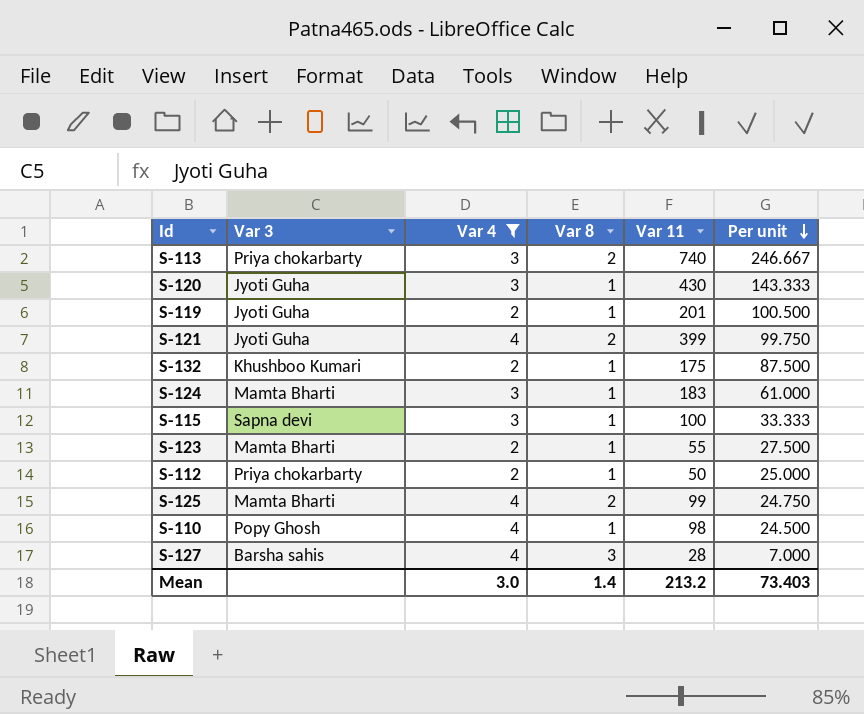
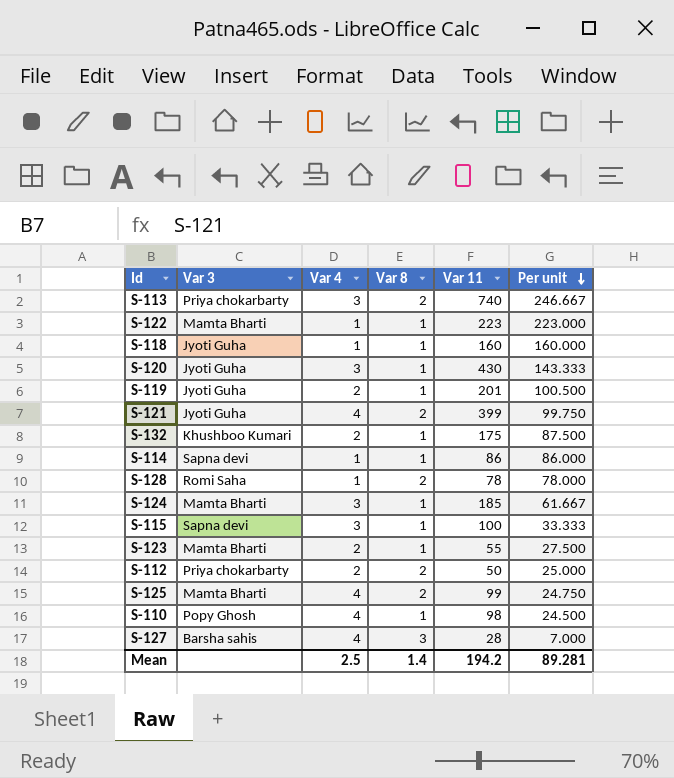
filter: Var 4 != 1 -> none
S-124 | Var 11: 183 -> 185
S-124 | Per unit: 61.000 -> 61.667
S-112 | Var 8: 1 -> 2
Mean | Var 4: 3.0 -> 2.5
Mean | Var 11: 213.2 -> 194.2
Mean | Per unit: 73.403 -> 89.281

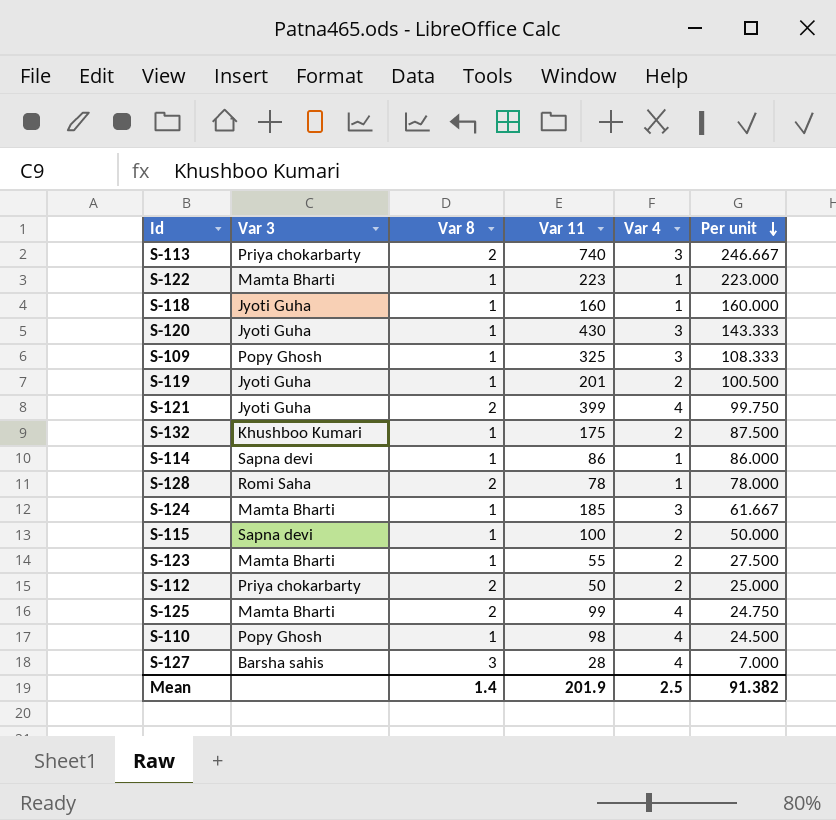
column Var 4 | position: 3 -> 5
row S-109: none -> Popy Ghosh | 1 | 325 | 3 | 108.333
S-115 | Var 4: 3 -> 2
S-115 | Per unit: 33.333 -> 50.000
Mean | Var 11: 194.2 -> 201.9
Mean | Per unit: 89.281 -> 91.382

